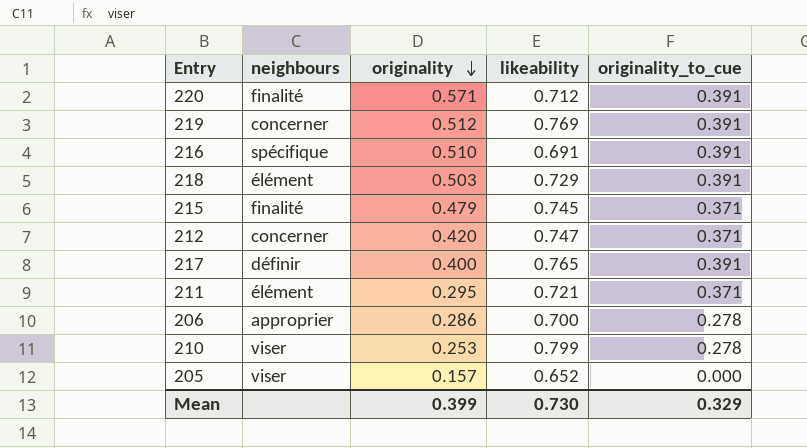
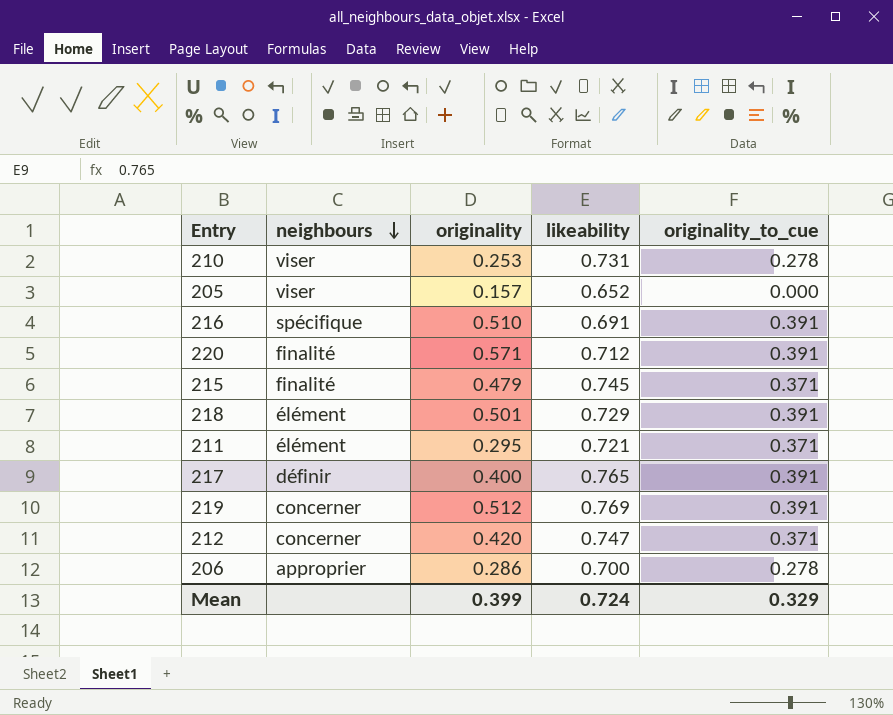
row order: originality descending -> neighbours descending
210 | likeability: 0.799 -> 0.731
218 | originality: 0.503 -> 0.501
Mean | likeability: 0.730 -> 0.724

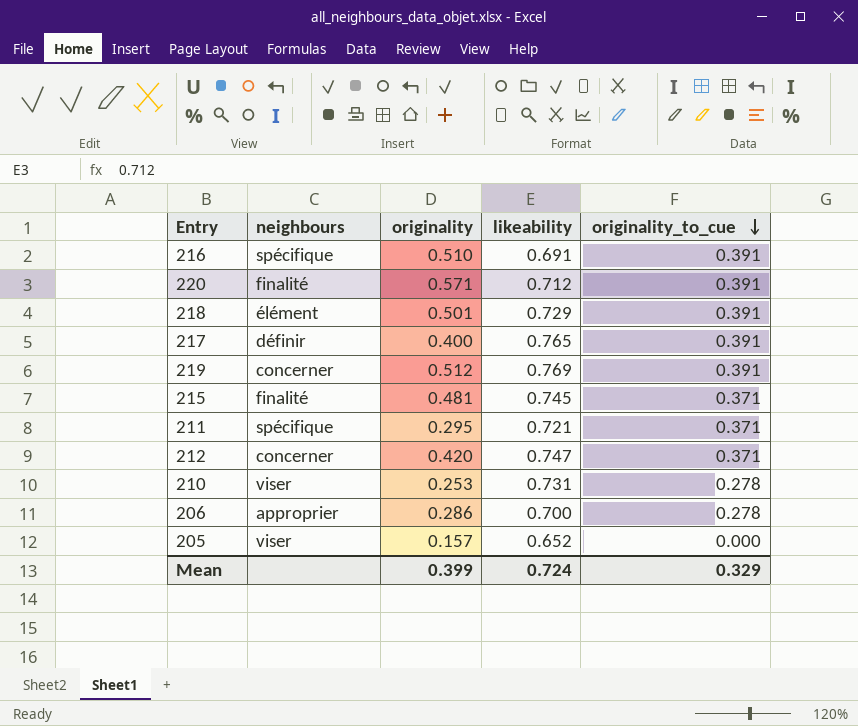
row order: neighbours descending -> originality_to_cue descending
215 | originality: 0.479 -> 0.481
211 | neighbours: élément -> spécifique

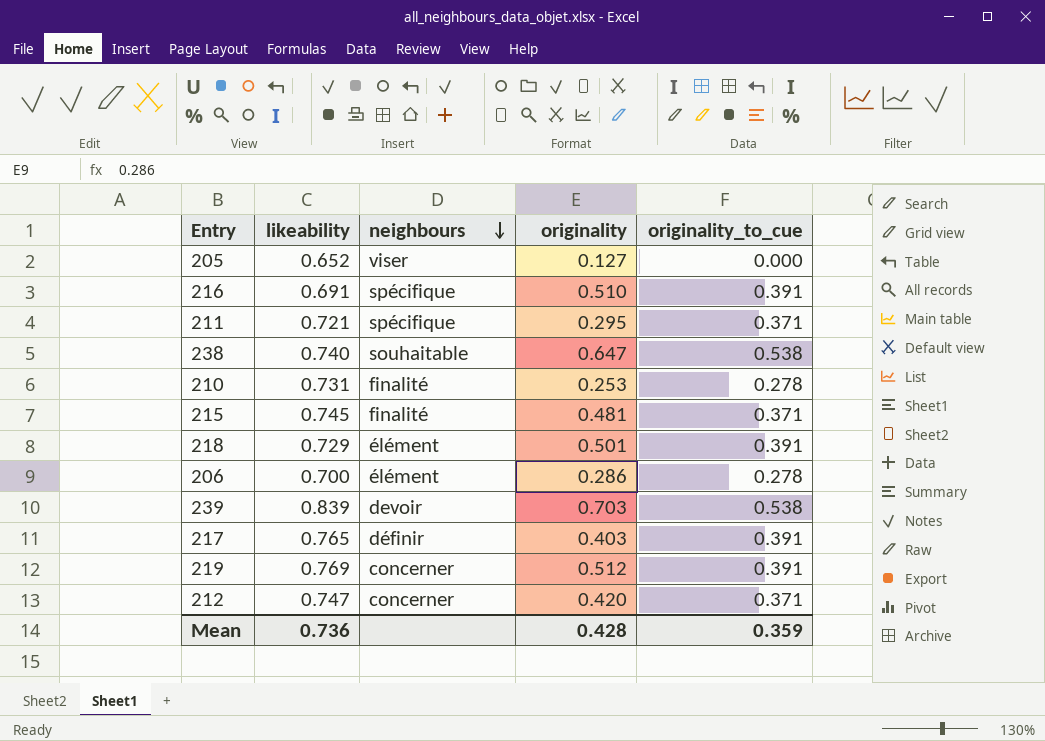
row order: originality_to_cue descending -> neighbours descending
column likeability | position: 4 -> 2
row 220: finalité | 0.571 | 0.712 | 0.391 -> none
205 | originality: 0.157 -> 0.127
row 238: none -> 0.740 | souhaitable | 0.647 | 0.538
210 | neighbours: viser -> finalité
206 | neighbours: approprier -> élément
row 239: none -> 0.839 | devoir | 0.703 | 0.538
217 | originality: 0.400 -> 0.403
Mean | likeability: 0.724 -> 0.736
Mean | originality: 0.399 -> 0.428
Mean | originality_to_cue: 0.329 -> 0.359

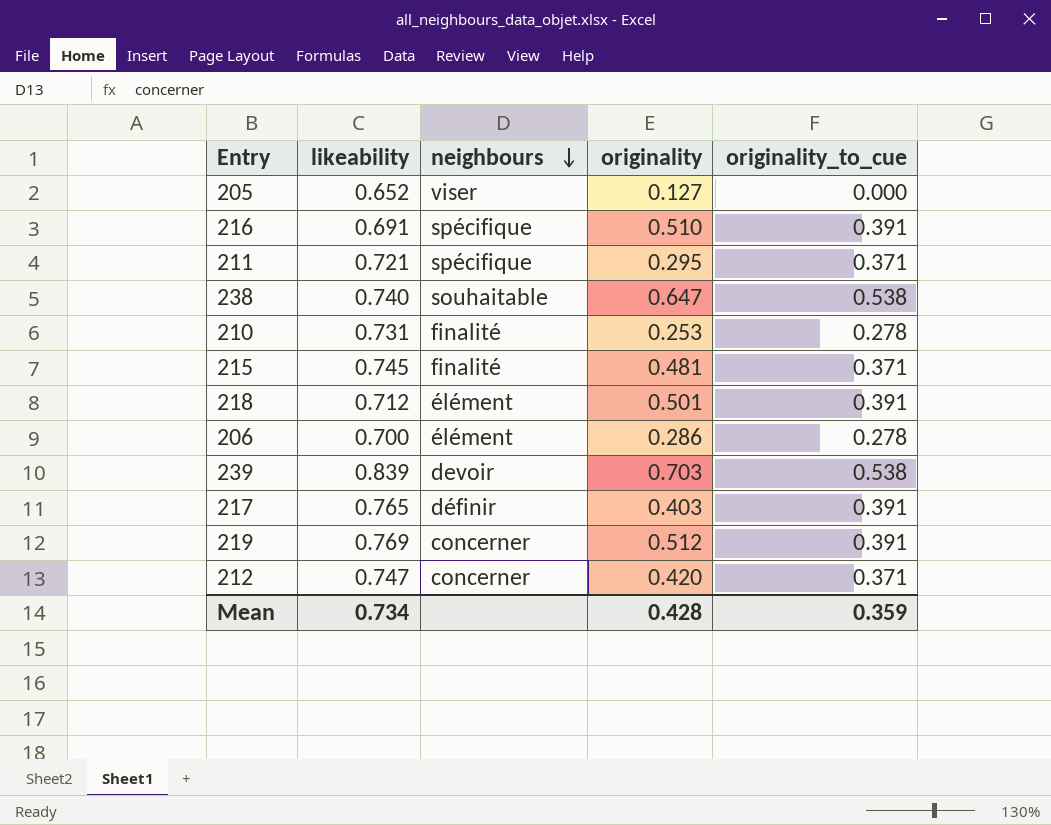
218 | likeability: 0.729 -> 0.712
Mean | likeability: 0.736 -> 0.734

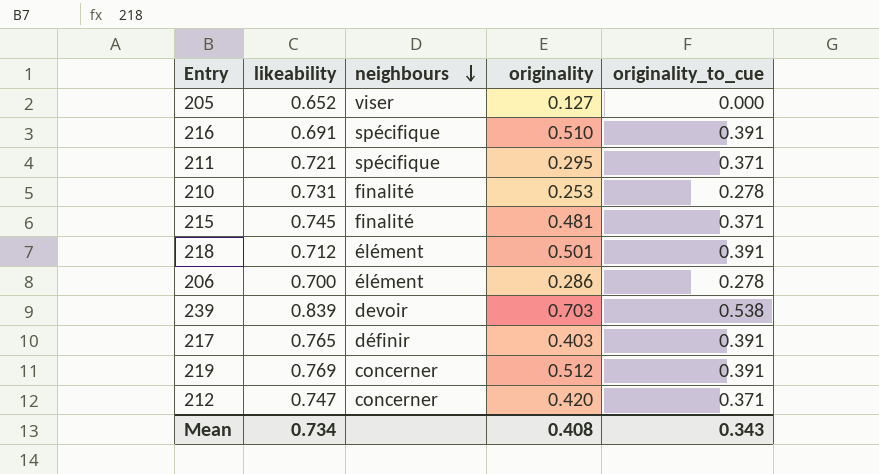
row 238: 0.740 | souhaitable | 0.647 | 0.538 -> none
Mean | originality: 0.428 -> 0.408
Mean | originality_to_cue: 0.359 -> 0.343

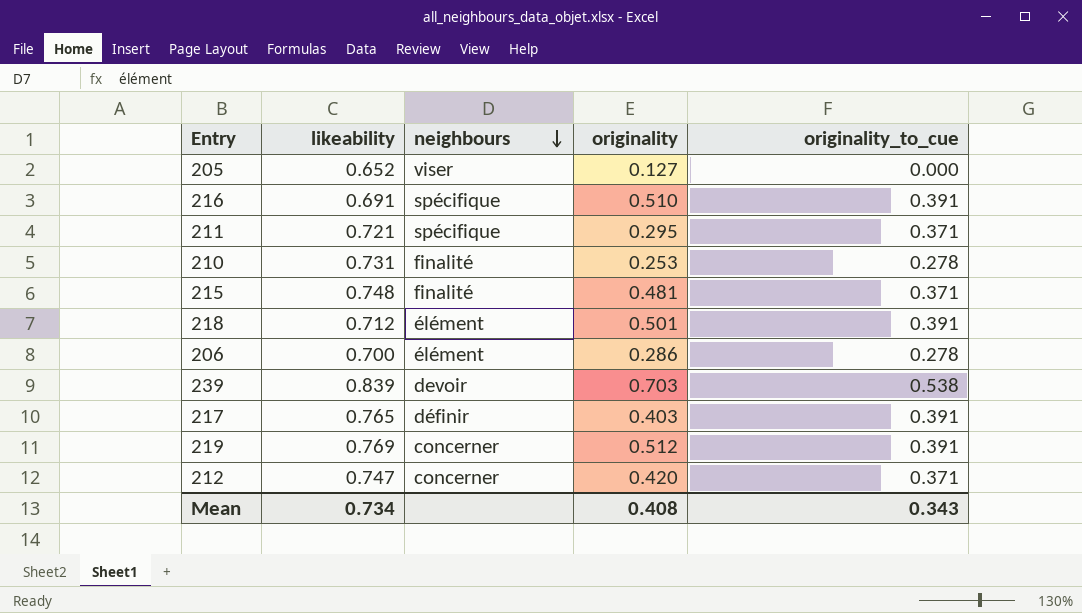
215 | likeability: 0.745 -> 0.748

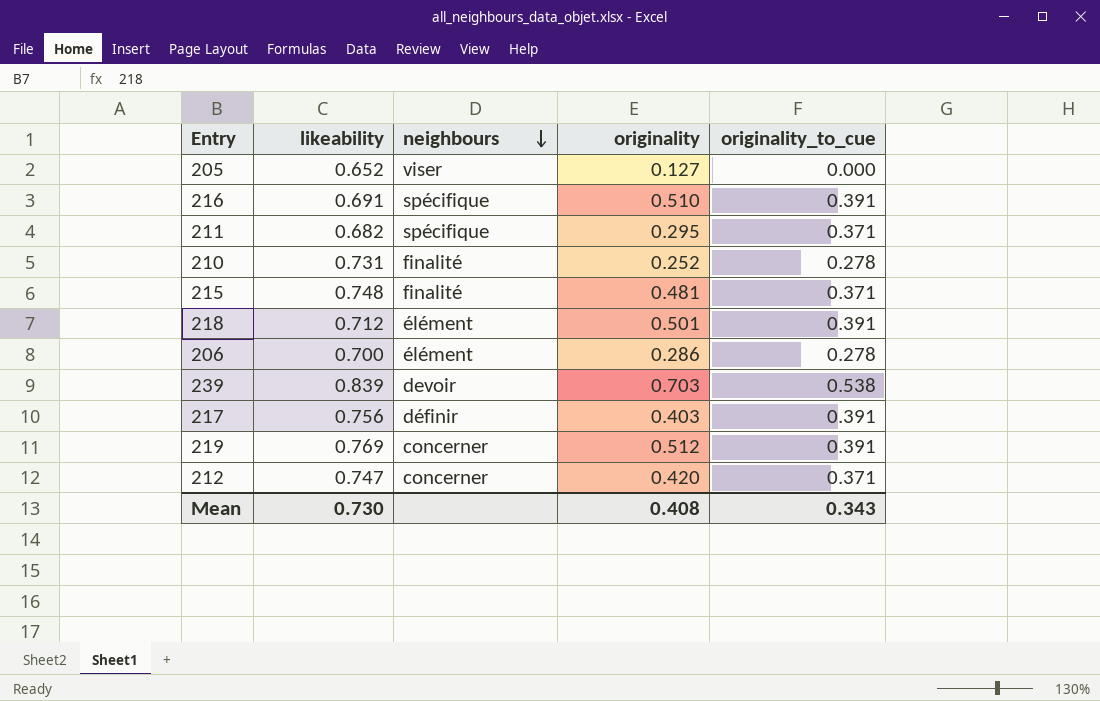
211 | likeability: 0.721 -> 0.682
210 | originality: 0.253 -> 0.252
217 | likeability: 0.765 -> 0.756
Mean | likeability: 0.734 -> 0.730

